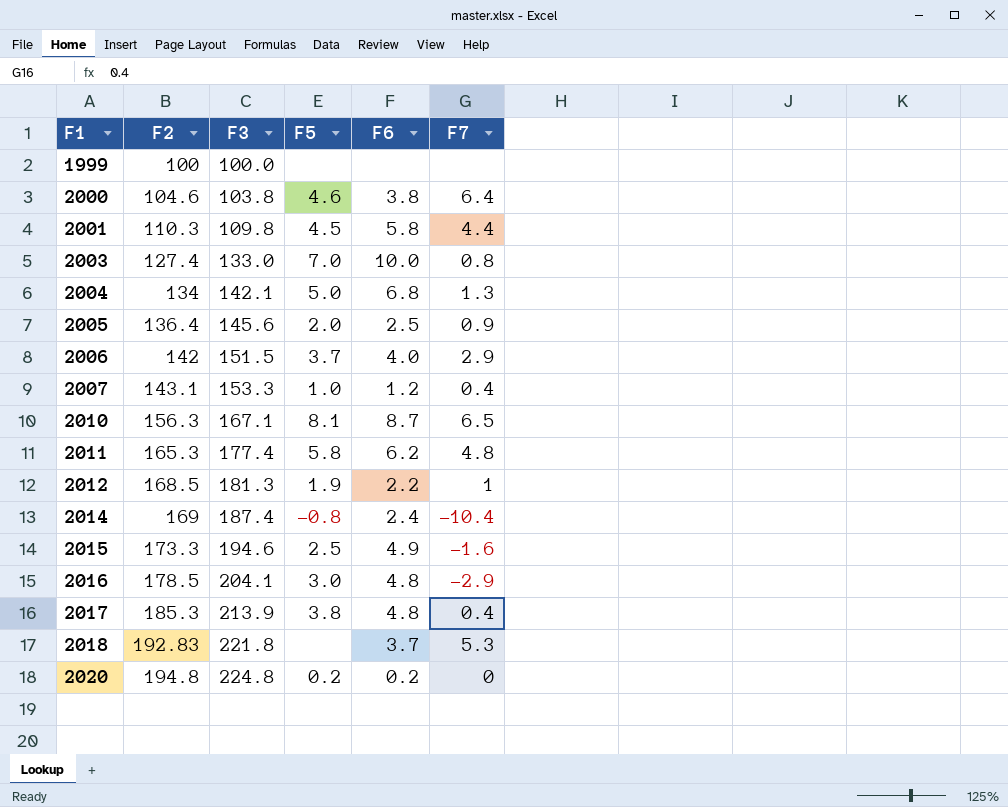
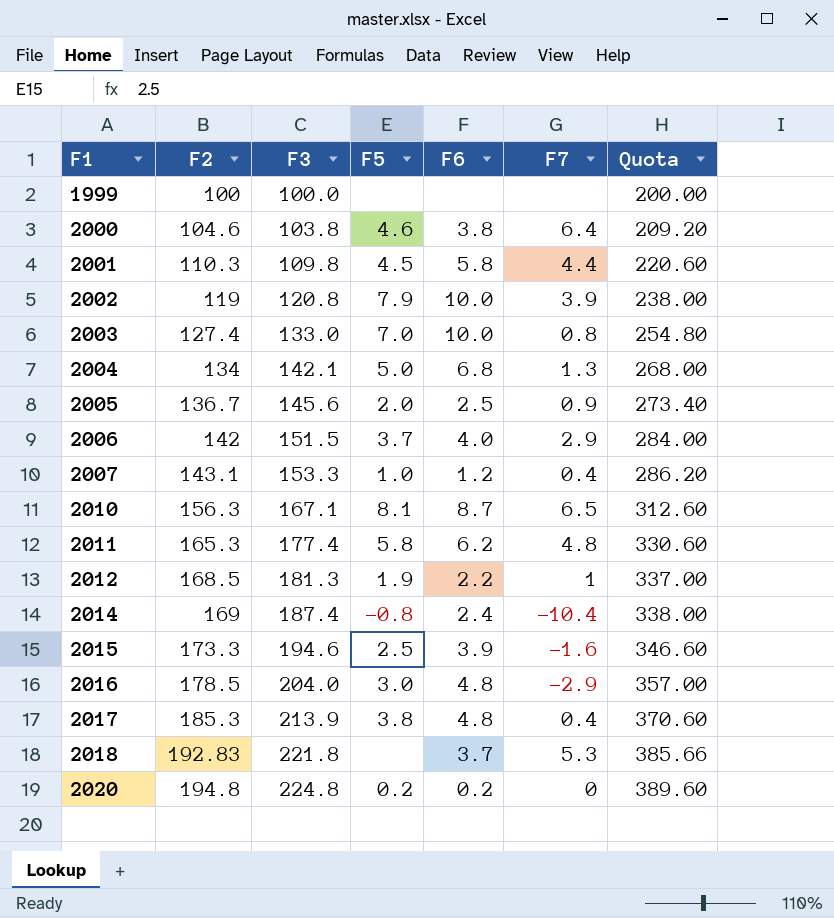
column Quota | formula: none -> [F2] * 2
row 2002: none -> 119 | 120.8 | 7.9 | 10.0 | 3.9 | 238.00
2005 | F2: 136.4 -> 136.7
2015 | F6: 4.9 -> 3.9
2016 | F3: 204.1 -> 204.0

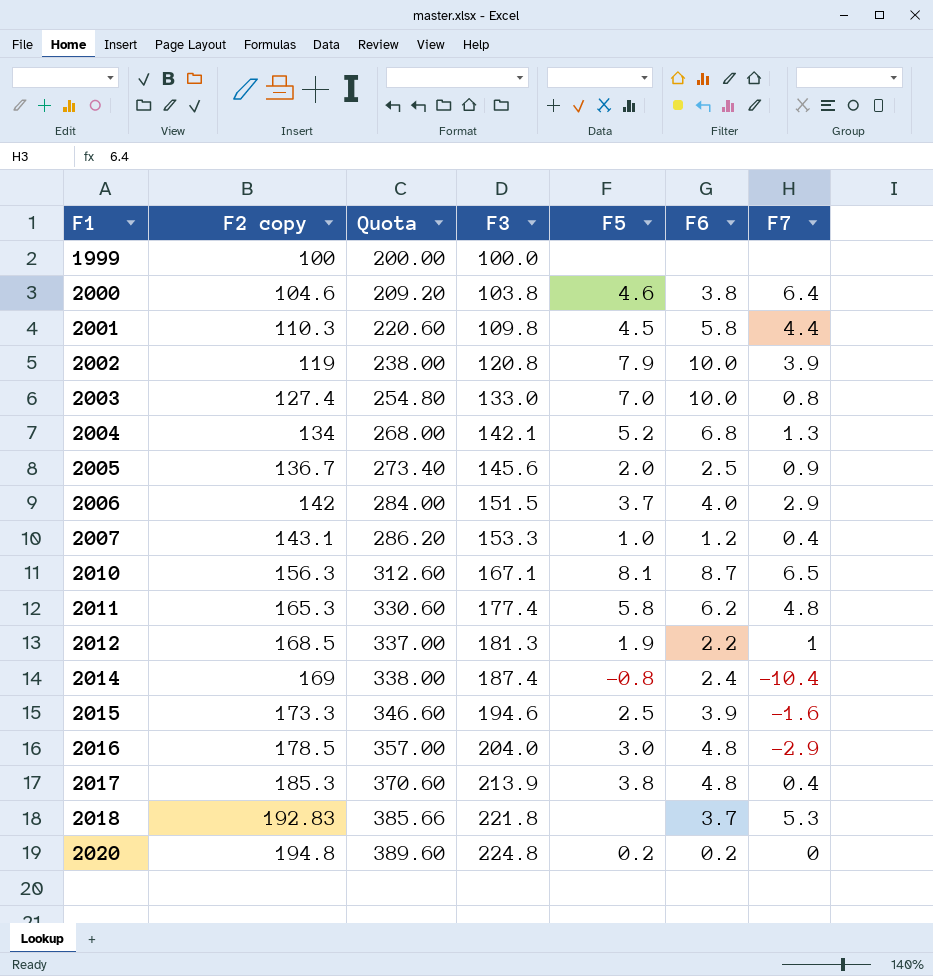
column name: F2 -> F2 copy
column Quota | position: 7 -> 3
2004 | F5: 5.0 -> 5.2

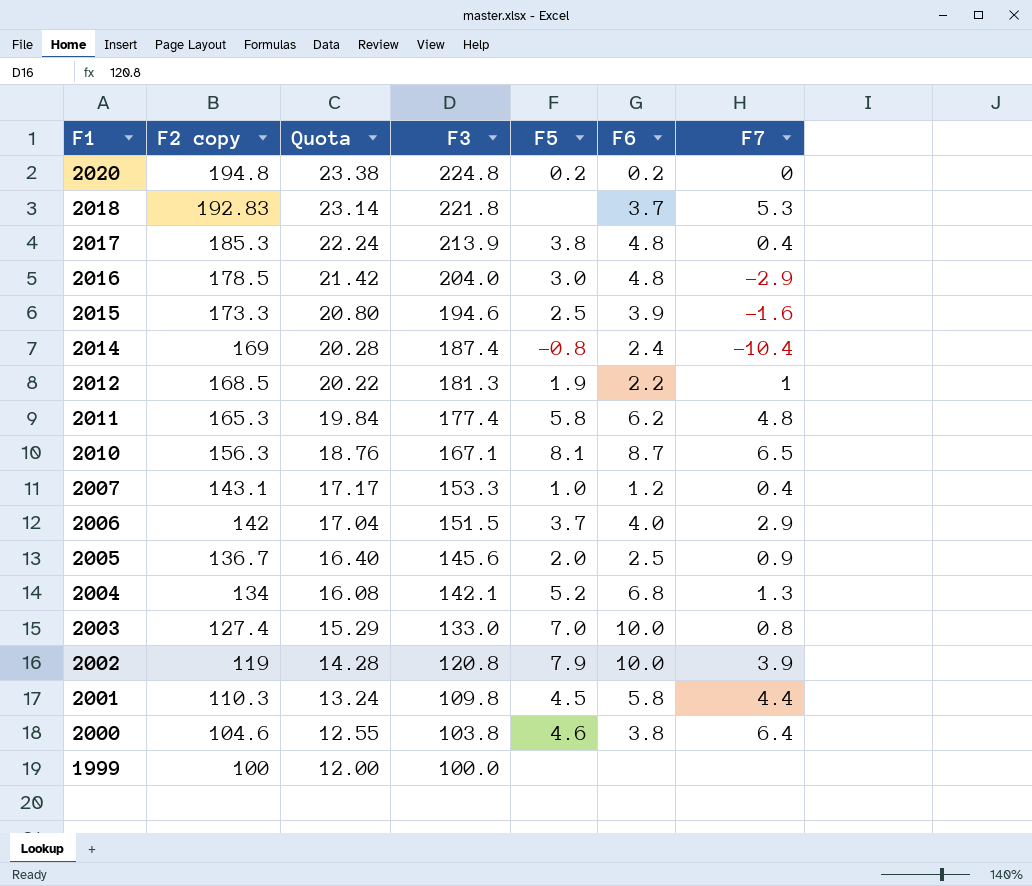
row order: F1 ascending -> F1 descending
column Quota | formula: [F2 copy] * 2 -> [F2 copy] * 0.12

